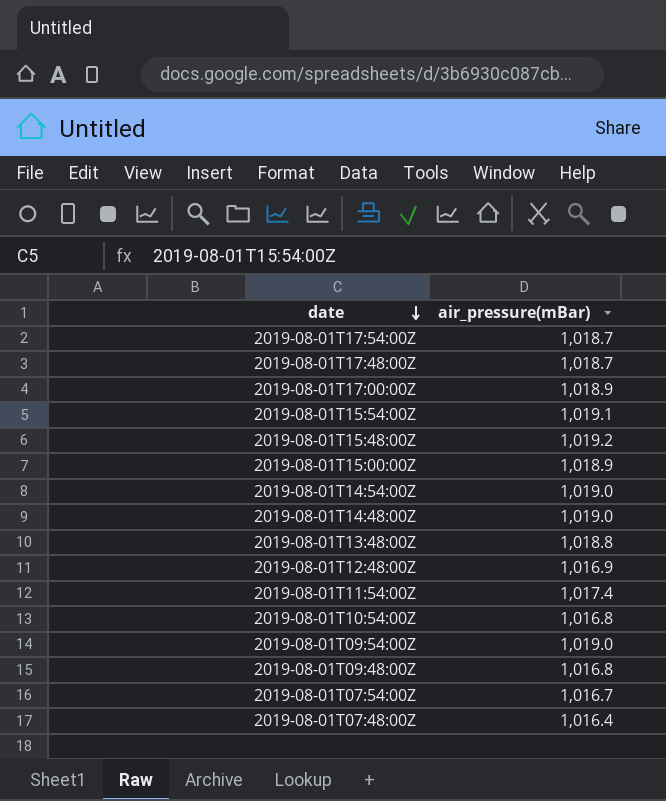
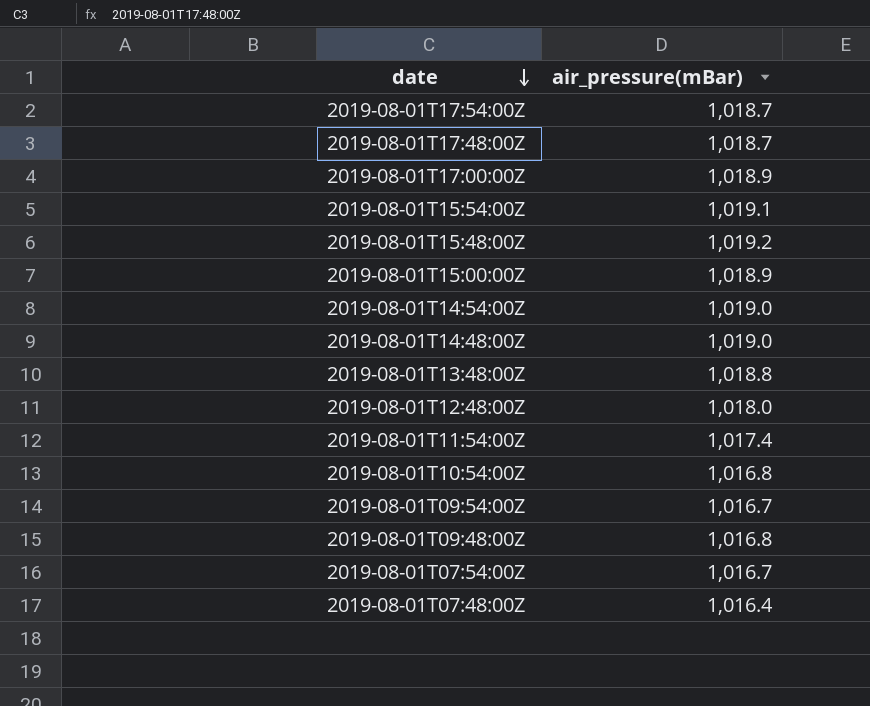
2019-08-01T12:48:00Z | air_pressure(mBar): 1,016.9 -> 1,018.0
2019-08-01T09:54:00Z | air_pressure(mBar): 1,019.0 -> 1,016.7

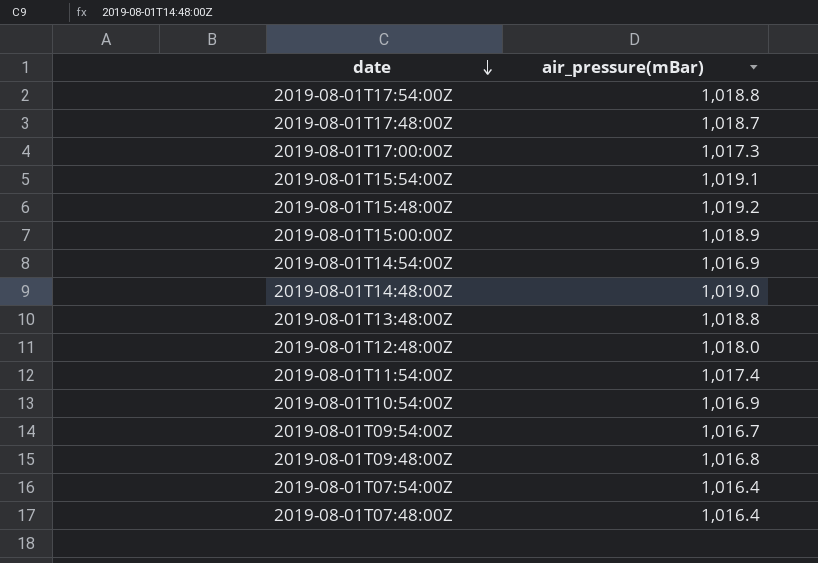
2019-08-01T17:54:00Z | air_pressure(mBar): 1,018.7 -> 1,018.8
2019-08-01T17:00:00Z | air_pressure(mBar): 1,018.9 -> 1,017.3
2019-08-01T14:54:00Z | air_pressure(mBar): 1,019.0 -> 1,016.9
2019-08-01T10:54:00Z | air_pressure(mBar): 1,016.8 -> 1,016.9
2019-08-01T07:54:00Z | air_pressure(mBar): 1,016.7 -> 1,016.4

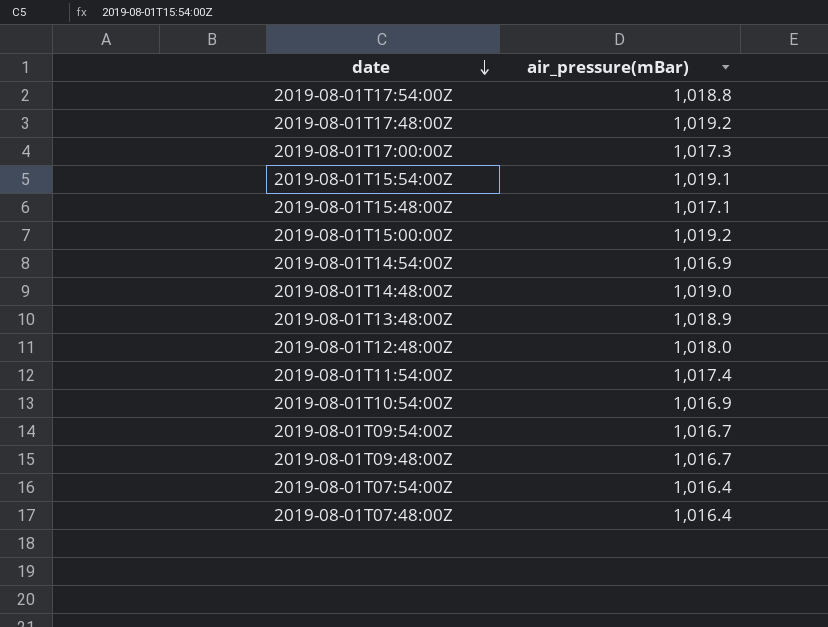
2019-08-01T17:48:00Z | air_pressure(mBar): 1,018.7 -> 1,019.2
2019-08-01T15:48:00Z | air_pressure(mBar): 1,019.2 -> 1,017.1
2019-08-01T15:00:00Z | air_pressure(mBar): 1,018.9 -> 1,019.2
2019-08-01T13:48:00Z | air_pressure(mBar): 1,018.8 -> 1,018.9
2019-08-01T09:48:00Z | air_pressure(mBar): 1,016.8 -> 1,016.7

